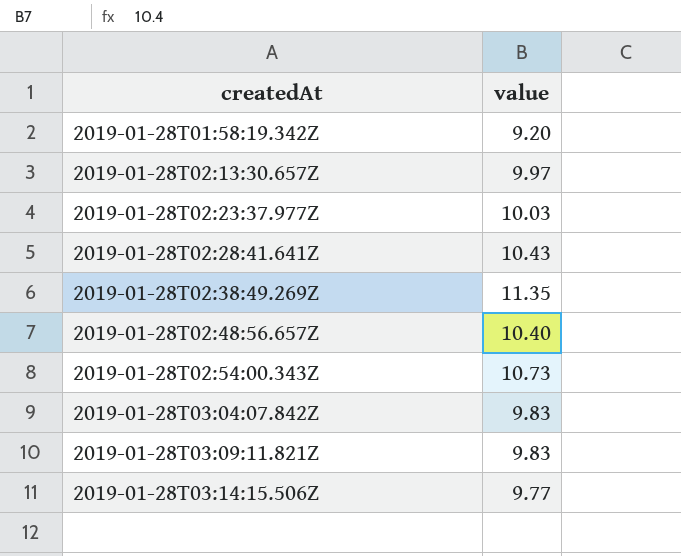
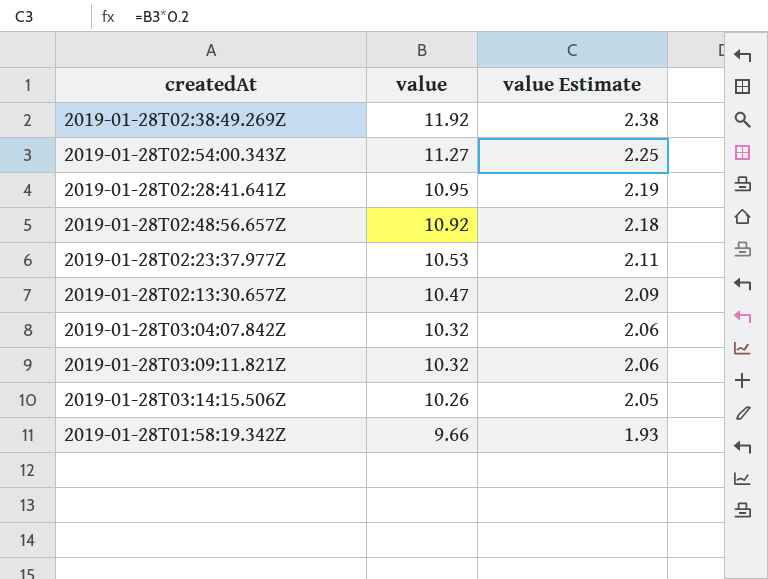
row order: createdAt ascending -> value descending
column value Estimate | formula: none -> [value] * 0.2
2019-01-28T02:38:49.269Z | value: 11.35 -> 11.92
2019-01-28T02:54:00.343Z | value: 10.73 -> 11.27
2019-01-28T02:28:41.641Z | value: 10.43 -> 10.95
2019-01-28T02:48:56.657Z | value: 10.40 -> 10.92
2019-01-28T02:23:37.977Z | value: 10.03 -> 10.53
2019-01-28T02:13:30.657Z | value: 9.97 -> 10.47
2019-01-28T03:04:07.842Z | value: 9.83 -> 10.32
2019-01-28T03:09:11.821Z | value: 9.83 -> 10.32
2019-01-28T03:14:15.506Z | value: 9.77 -> 10.26
2019-01-28T01:58:19.342Z | value: 9.20 -> 9.66

